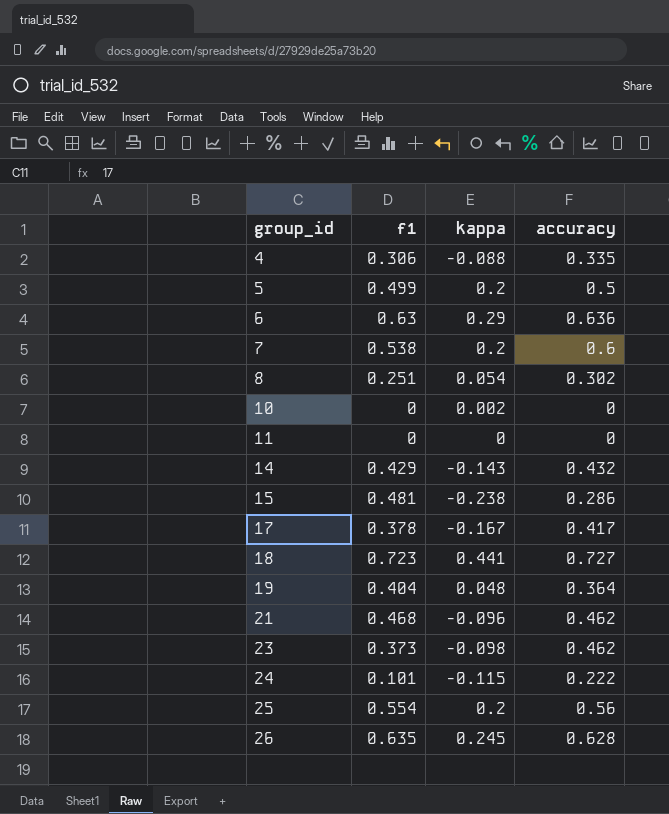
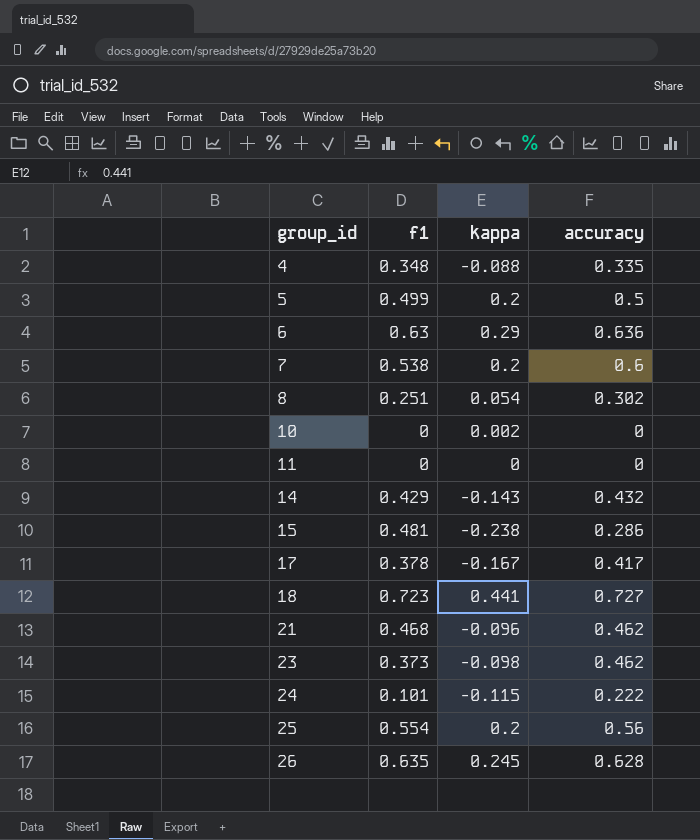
row 19: 0.404 | 0.048 | 0.364 -> none
4 | f1: 0.306 -> 0.348

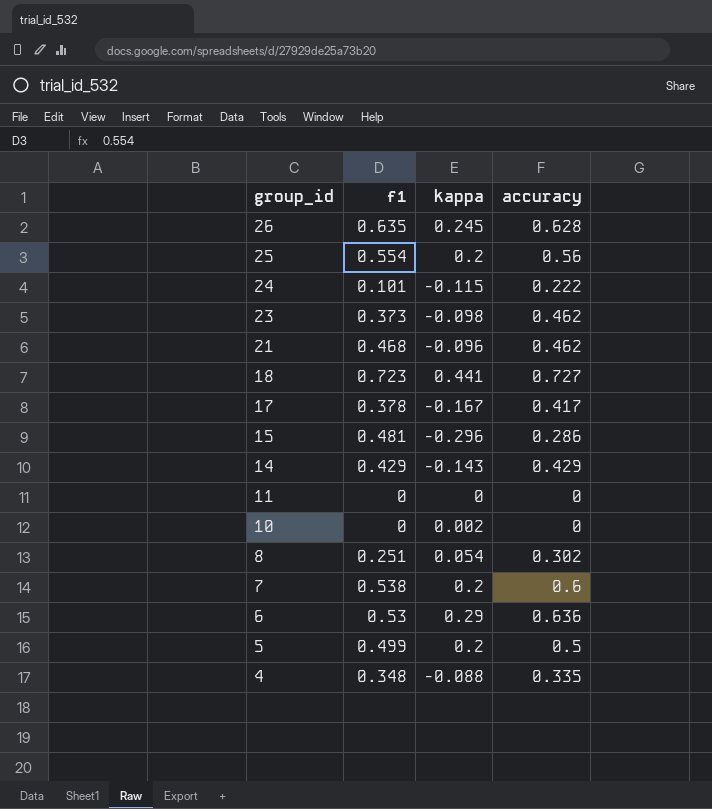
row order: group_id ascending -> group_id descending
15 | kappa: -0.238 -> -0.296
14 | accuracy: 0.432 -> 0.429
6 | f1: 0.63 -> 0.53

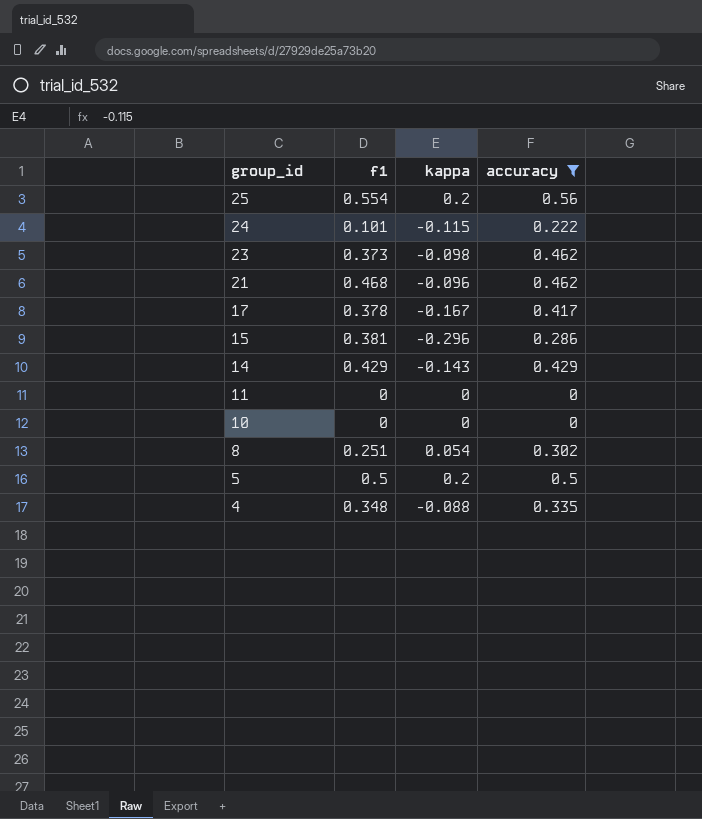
filter: none -> accuracy <= 0.56
15 | f1: 0.481 -> 0.381
10 | kappa: 0.002 -> 0
5 | f1: 0.499 -> 0.5

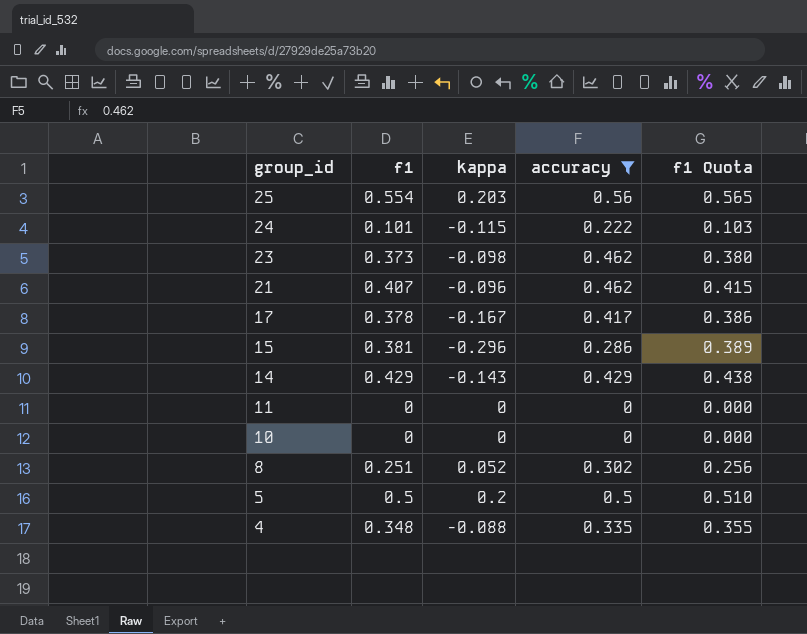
column f1 Quota | formula: none -> [f1] * 1.02
25 | kappa: 0.2 -> 0.203
21 | f1: 0.468 -> 0.407
8 | kappa: 0.054 -> 0.052

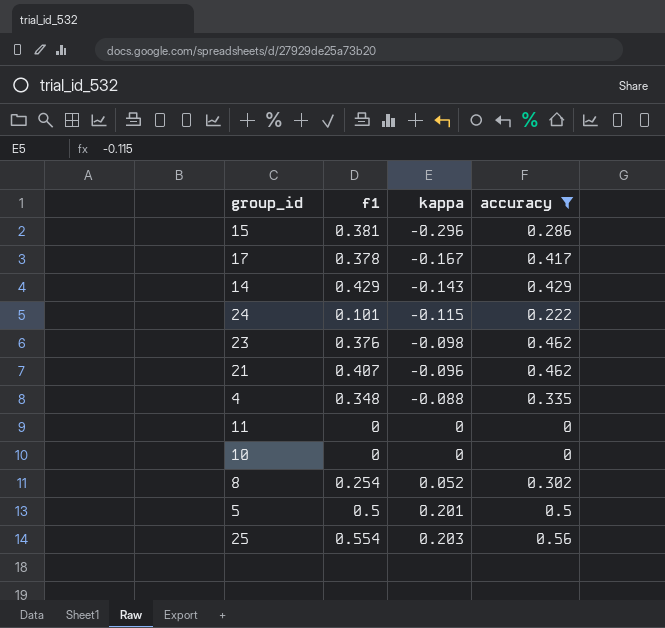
row order: group_id descending -> kappa ascending
column f1 Quota | formula: [f1] * 1.02 -> none
23 | f1: 0.373 -> 0.376
8 | f1: 0.251 -> 0.254
5 | kappa: 0.2 -> 0.201

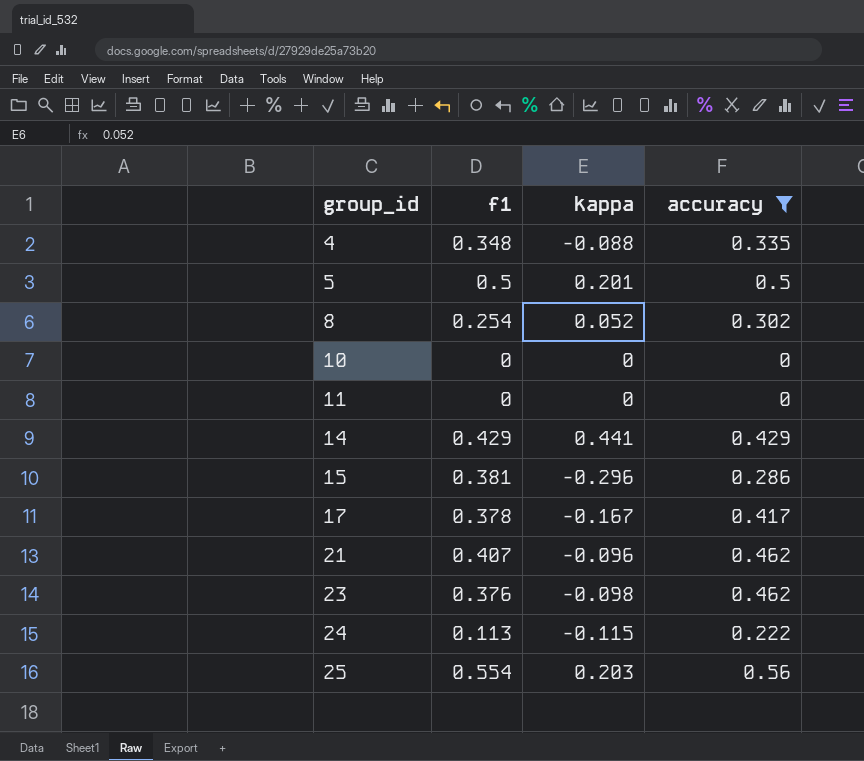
row order: kappa ascending -> group_id ascending
14 | kappa: -0.143 -> 0.441
24 | f1: 0.101 -> 0.113

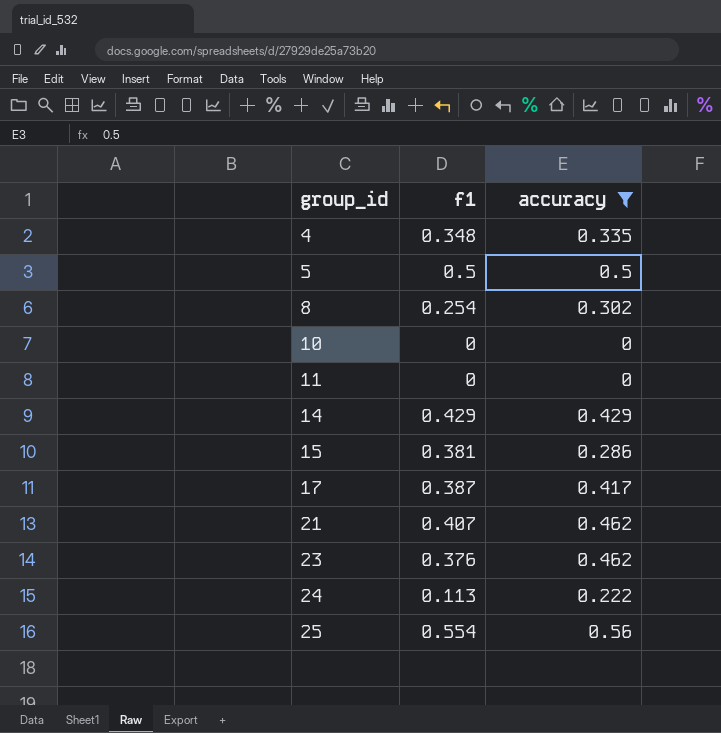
column kappa | position: 3 -> none
17 | f1: 0.378 -> 0.387

